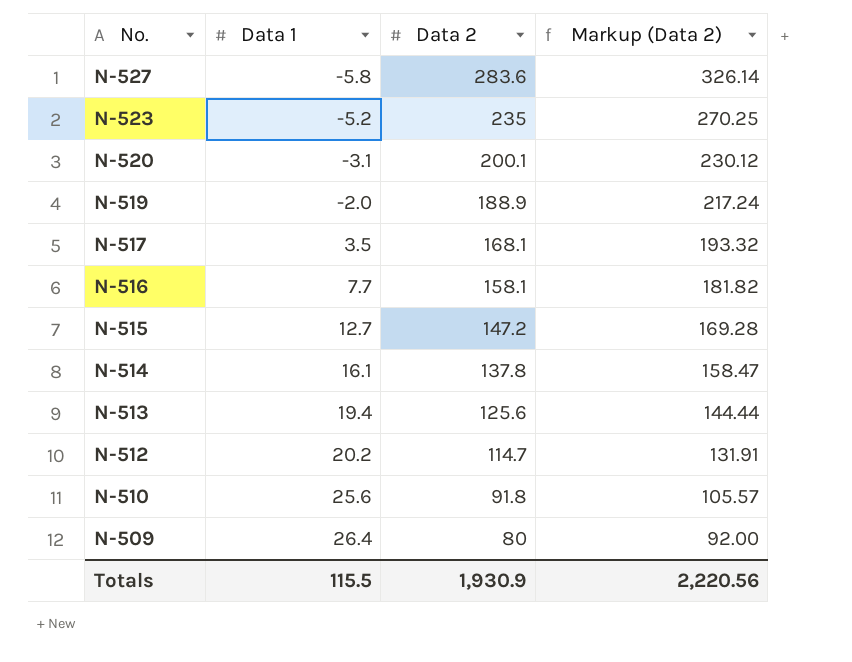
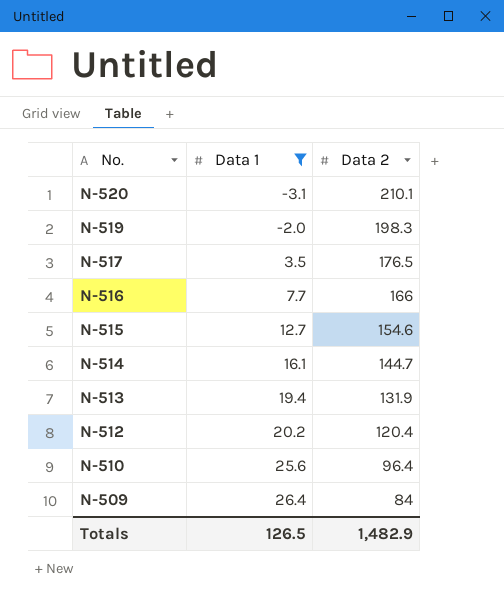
filter: none -> Data 1 >= -3.1
column Markup (Data 2) | formula: [Data 2] * 1.15 -> none
N-520 | Data 2: 200.1 -> 210.1
N-519 | Data 2: 188.9 -> 198.3
N-517 | Data 2: 168.1 -> 176.5
N-516 | Data 2: 158.1 -> 166
N-515 | Data 2: 147.2 -> 154.6
N-514 | Data 2: 137.8 -> 144.7
N-513 | Data 2: 125.6 -> 131.9
N-512 | Data 2: 114.7 -> 120.4
N-510 | Data 2: 91.8 -> 96.4
N-509 | Data 2: 80 -> 84
Totals | Data 1: 115.5 -> 126.5
Totals | Data 2: 1,930.9 -> 1,482.9

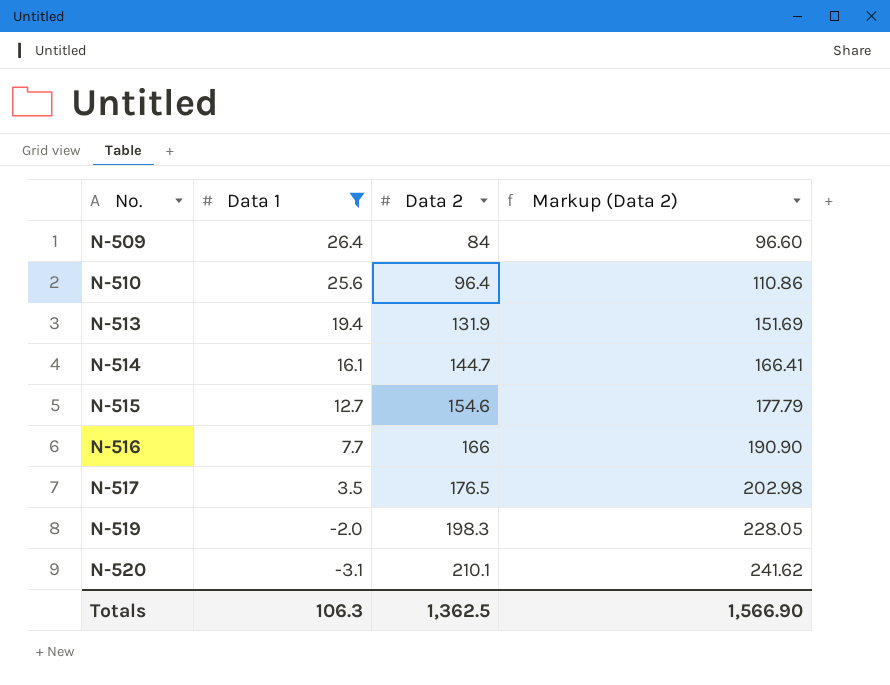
row order: No. descending -> No. ascending
column Markup (Data 2) | formula: none -> [Data 2] * 1.15
row N-512: 20.2 | 120.4 -> none
Totals | Data 1: 126.5 -> 106.3
Totals | Data 2: 1,482.9 -> 1,362.5

